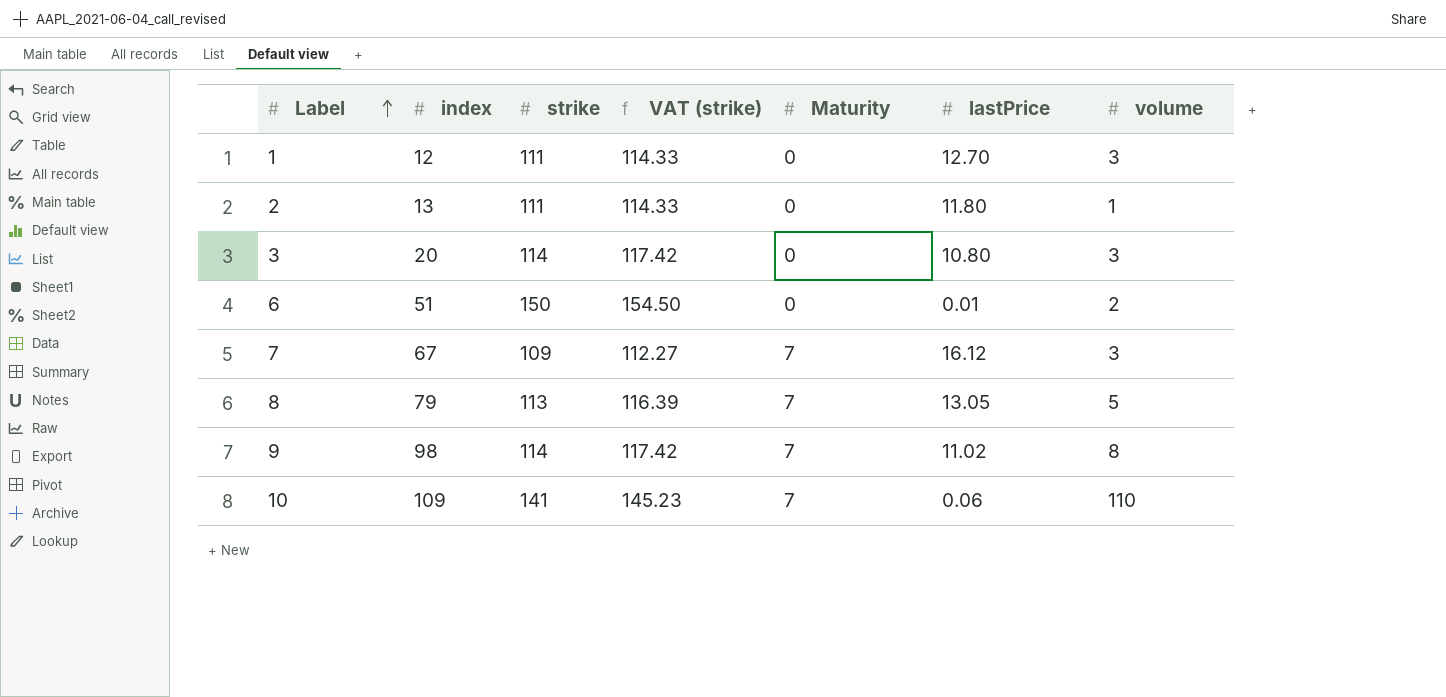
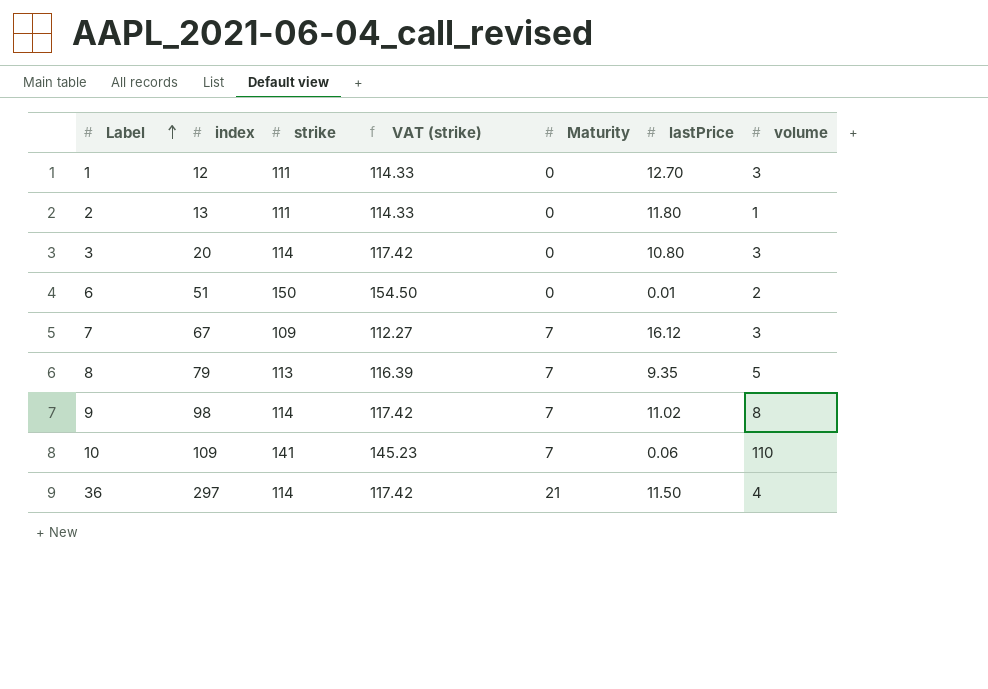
8 | lastPrice: 13.05 -> 9.35
row 36: none -> 297 | 114 | 117.42 | 21 | 11.50 | 4

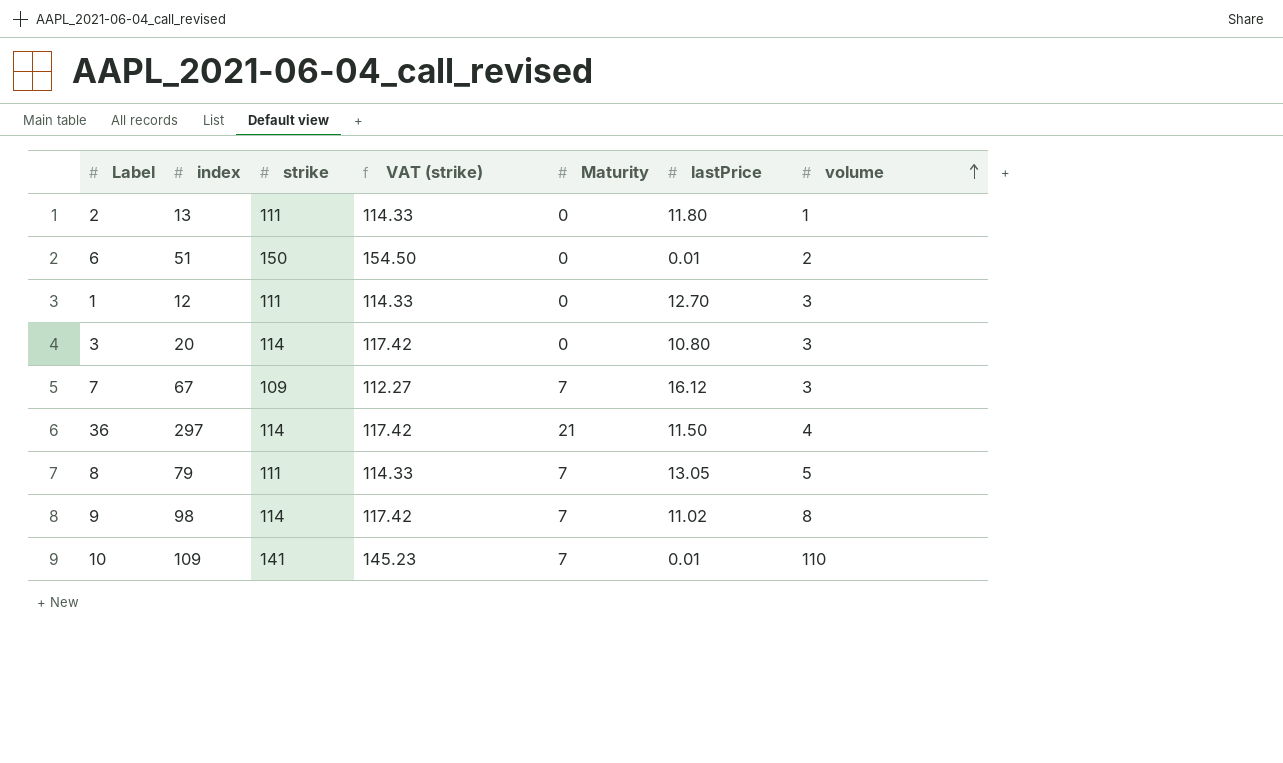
row order: Label ascending -> volume ascending
8 | strike: 113 -> 111
8 | VAT (strike): 116.39 -> 114.33
8 | lastPrice: 9.35 -> 13.05
10 | lastPrice: 0.06 -> 0.01

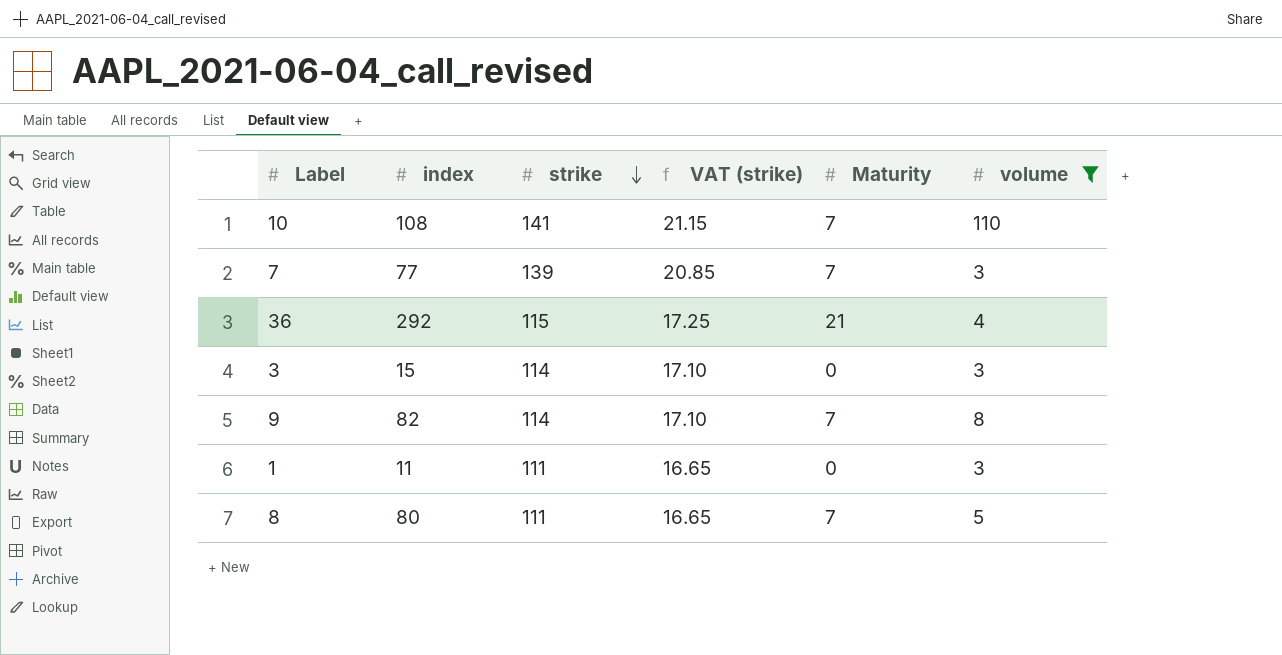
filter: none -> volume >= 3
row order: volume ascending -> strike descending
column lastPrice | position: 6 -> none
column VAT (strike) | formula: [strike] * 1.03 -> [strike] * 0.15
10 | index: 109 -> 108
7 | index: 67 -> 77
7 | strike: 109 -> 139
36 | index: 297 -> 292
36 | strike: 114 -> 115
3 | index: 20 -> 15
9 | index: 98 -> 82
1 | index: 12 -> 11
8 | index: 79 -> 80

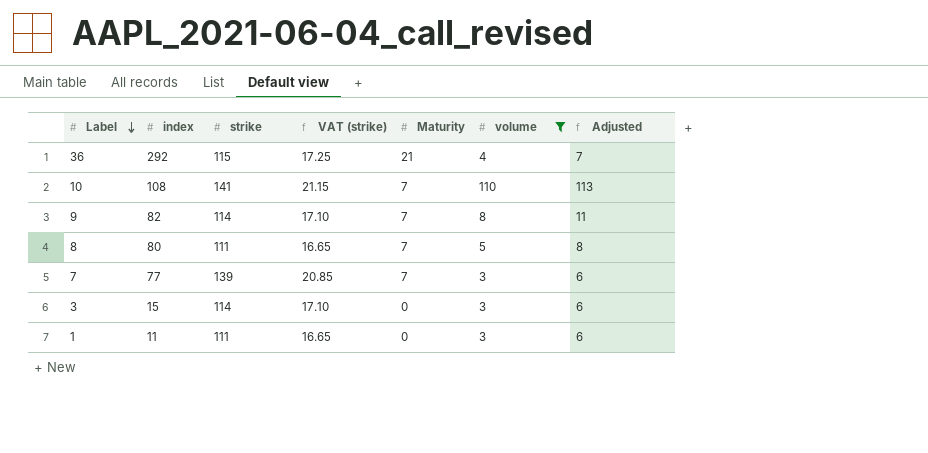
row order: strike descending -> Label descending
column Adjusted | formula: none -> [volume] + 3

